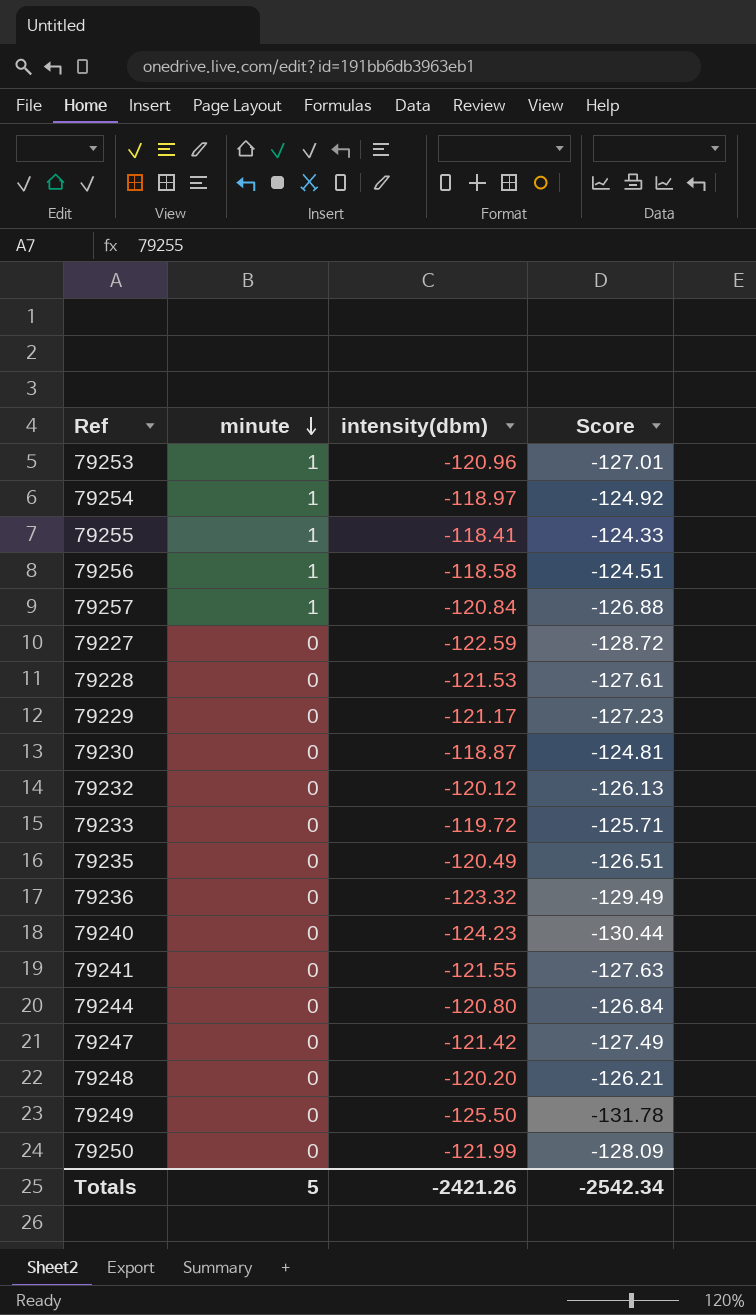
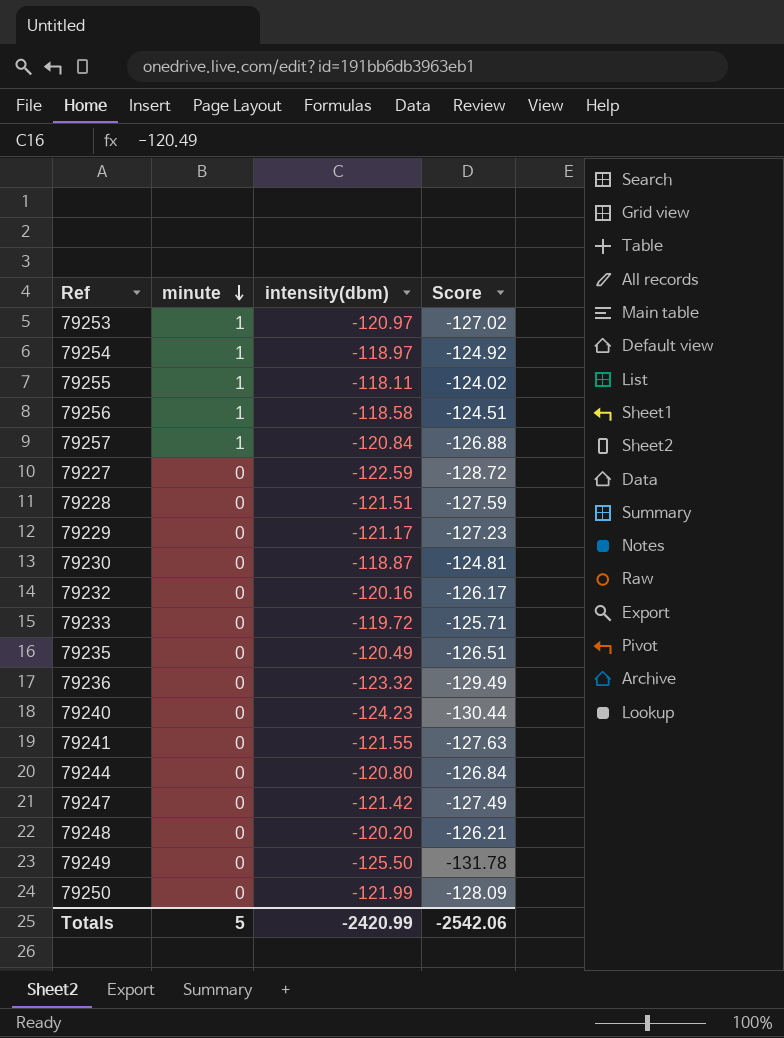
79253 | intensity(dbm): -120.96 -> -120.97
79253 | Score: -127.01 -> -127.02
79255 | intensity(dbm): -118.41 -> -118.11
79255 | Score: -124.33 -> -124.02
79228 | intensity(dbm): -121.53 -> -121.51
79228 | Score: -127.61 -> -127.59
79232 | intensity(dbm): -120.12 -> -120.16
79232 | Score: -126.13 -> -126.17
Totals | intensity(dbm): -2421.26 -> -2420.99
Totals | Score: -2542.34 -> -2542.06

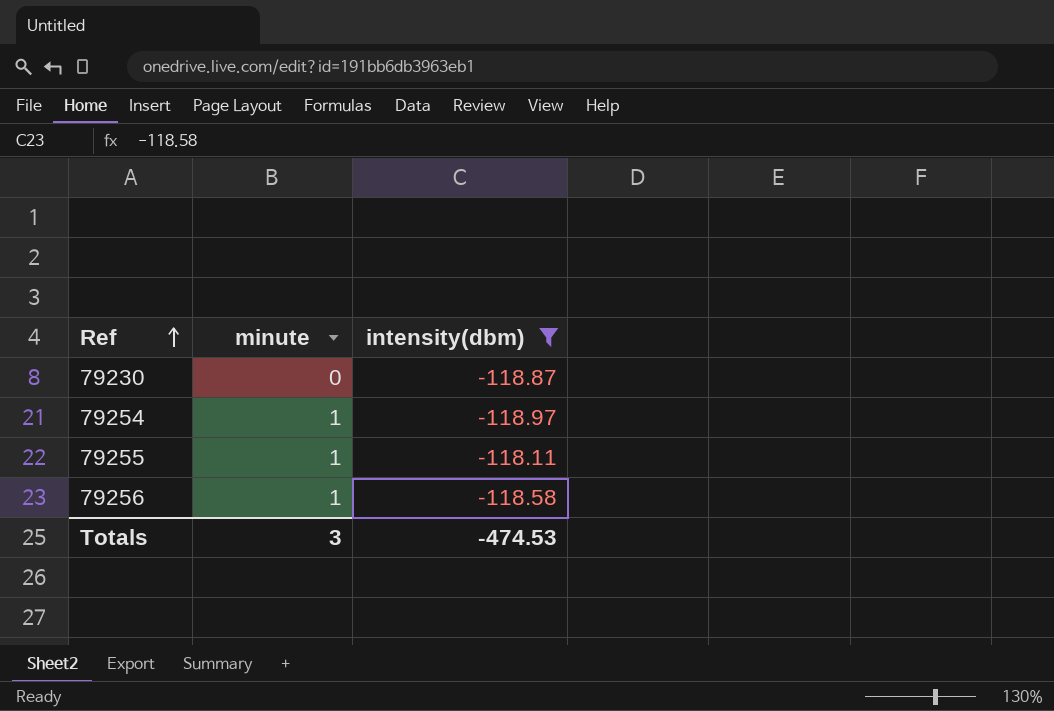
filter: none -> intensity(dbm) >= -118.97
row order: minute descending -> Ref ascending
column Score | formula: [intensity(dbm)] * 1.05 -> none
Totals | minute: 5 -> 3
Totals | intensity(dbm): -2420.99 -> -474.53

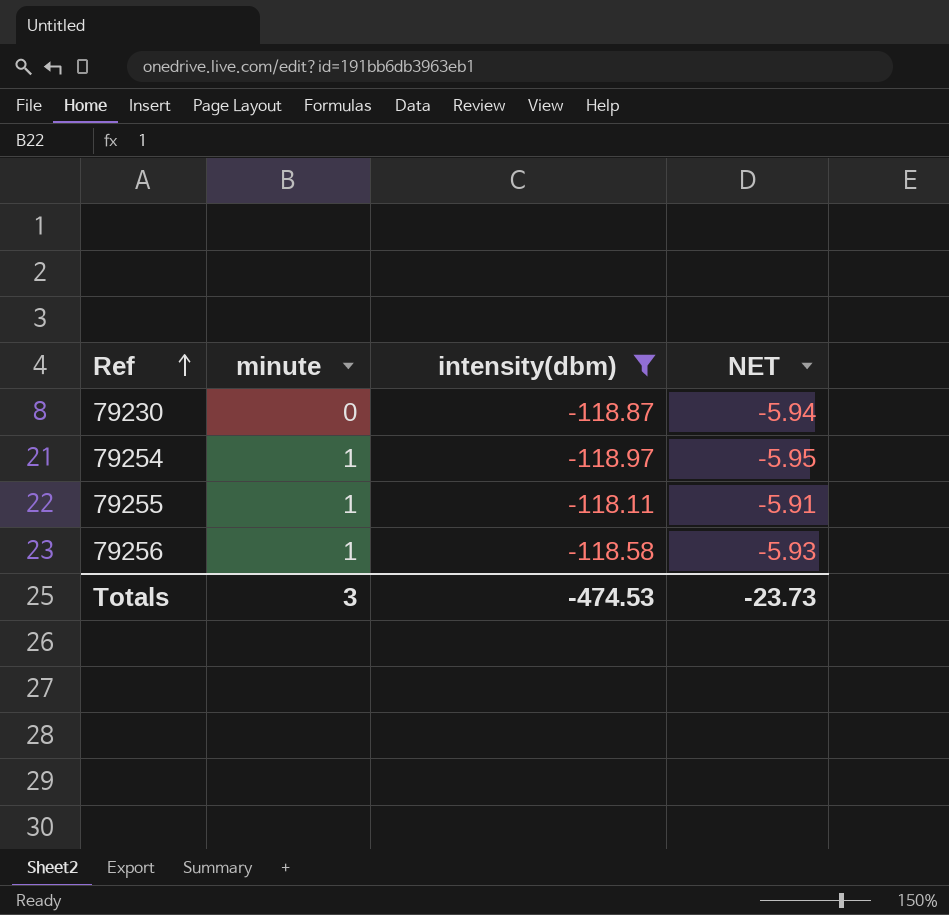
column NET | formula: none -> [intensity(dbm)] * 0.05

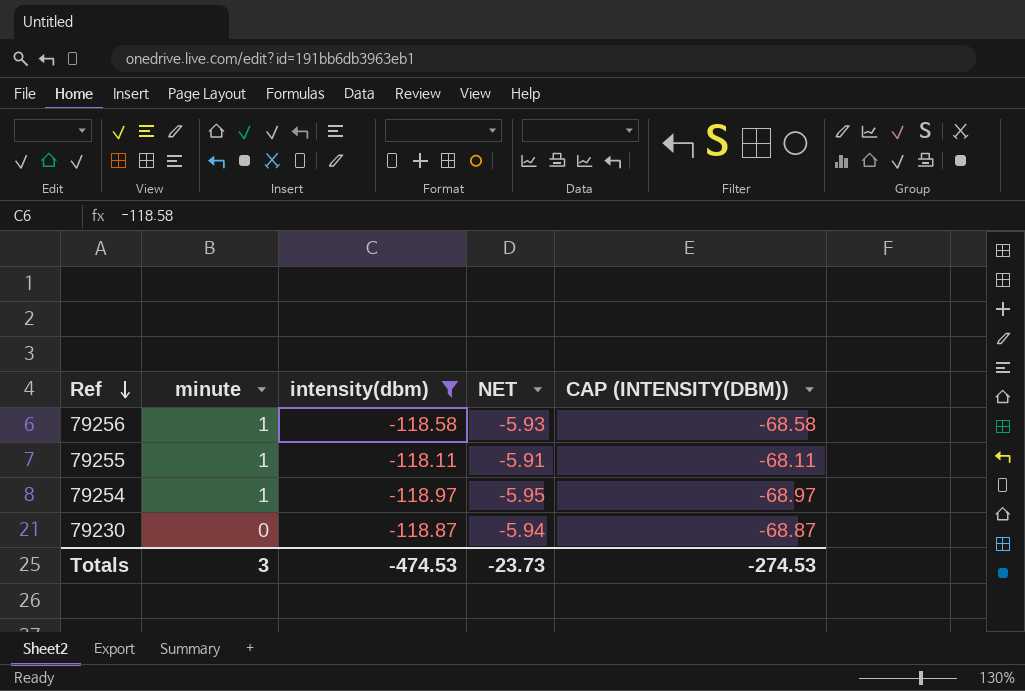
row order: Ref ascending -> Ref descending
column CAP (INTENSITY(DBM)) | formula: none -> [intensity(dbm)] + 50

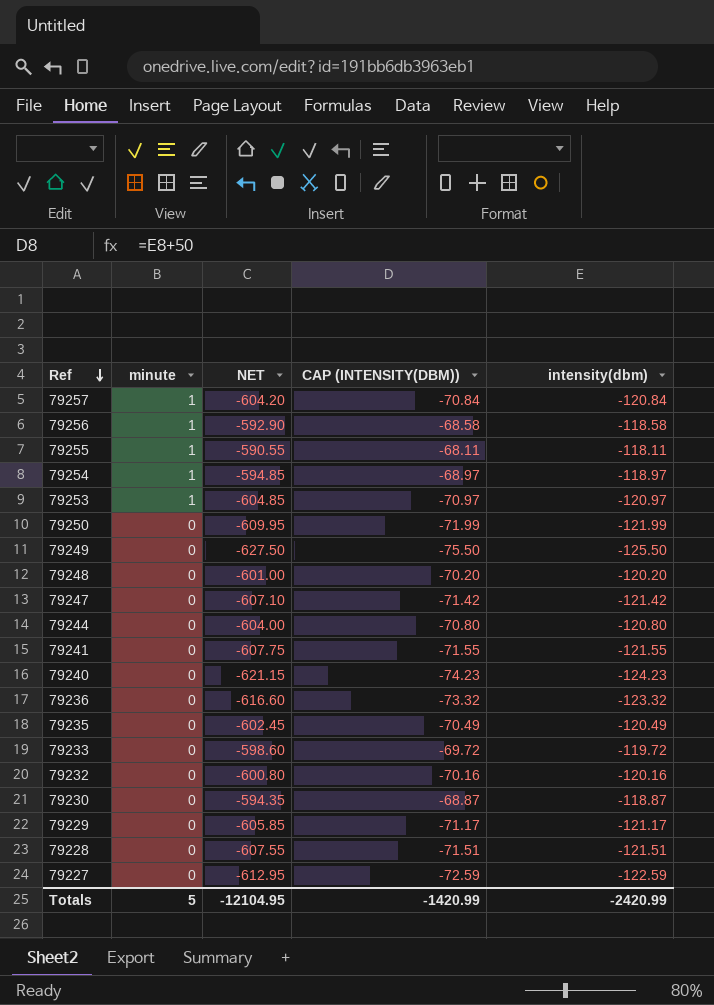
filter: intensity(dbm) >= -118.97 -> none
column NET | formula: [intensity(dbm)] * 0.05 -> [intensity(dbm)] * 5
column intensity(dbm) | position: 3 -> 5
Totals | minute: 3 -> 5
Totals | NET: -23.73 -> -12104.95
Totals | CAP (INTENSITY(DBM)): -274.53 -> -1420.99
Totals | intensity(dbm): -474.53 -> -2420.99

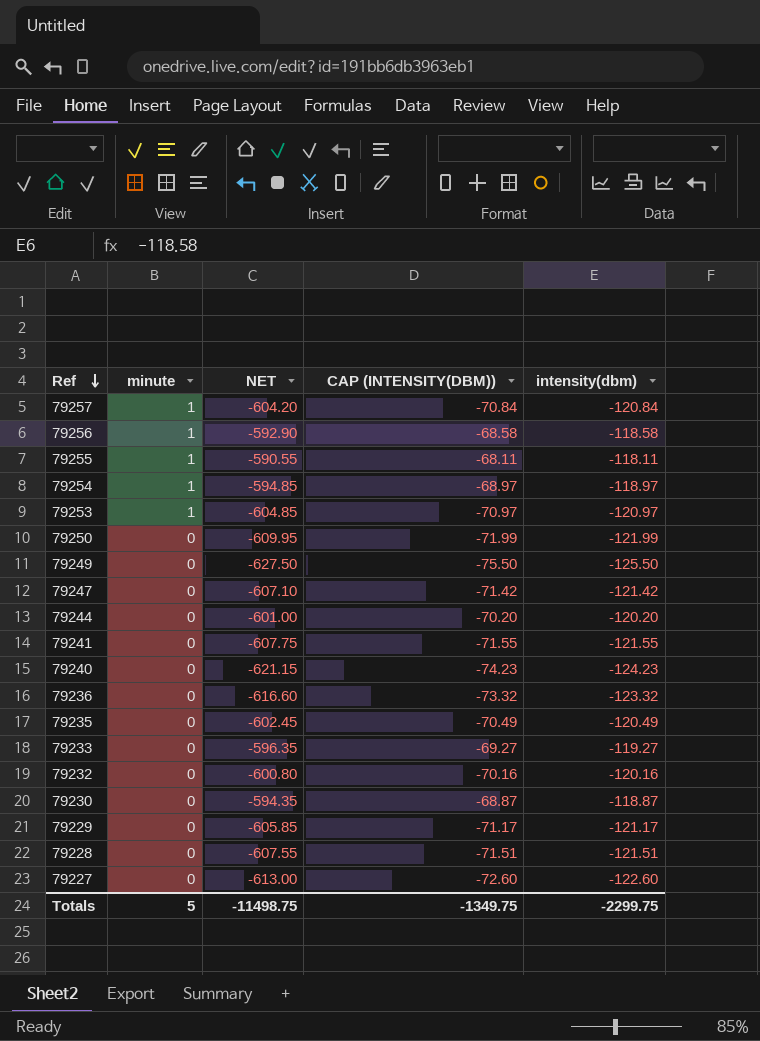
row 79248: 0 | -601.00 | -70.20 | -120.20 -> none
79244 | NET: -604.00 -> -601.00
79244 | CAP (INTENSITY(DBM)): -70.80 -> -70.20
79244 | intensity(dbm): -120.80 -> -120.20
79233 | NET: -598.60 -> -596.35
79233 | CAP (INTENSITY(DBM)): -69.72 -> -69.27
79233 | intensity(dbm): -119.72 -> -119.27
79227 | NET: -612.95 -> -613.00
79227 | CAP (INTENSITY(DBM)): -72.59 -> -72.60
79227 | intensity(dbm): -122.59 -> -122.60
Totals | NET: -12104.95 -> -11498.75
Totals | CAP (INTENSITY(DBM)): -1420.99 -> -1349.75
Totals | intensity(dbm): -2420.99 -> -2299.75

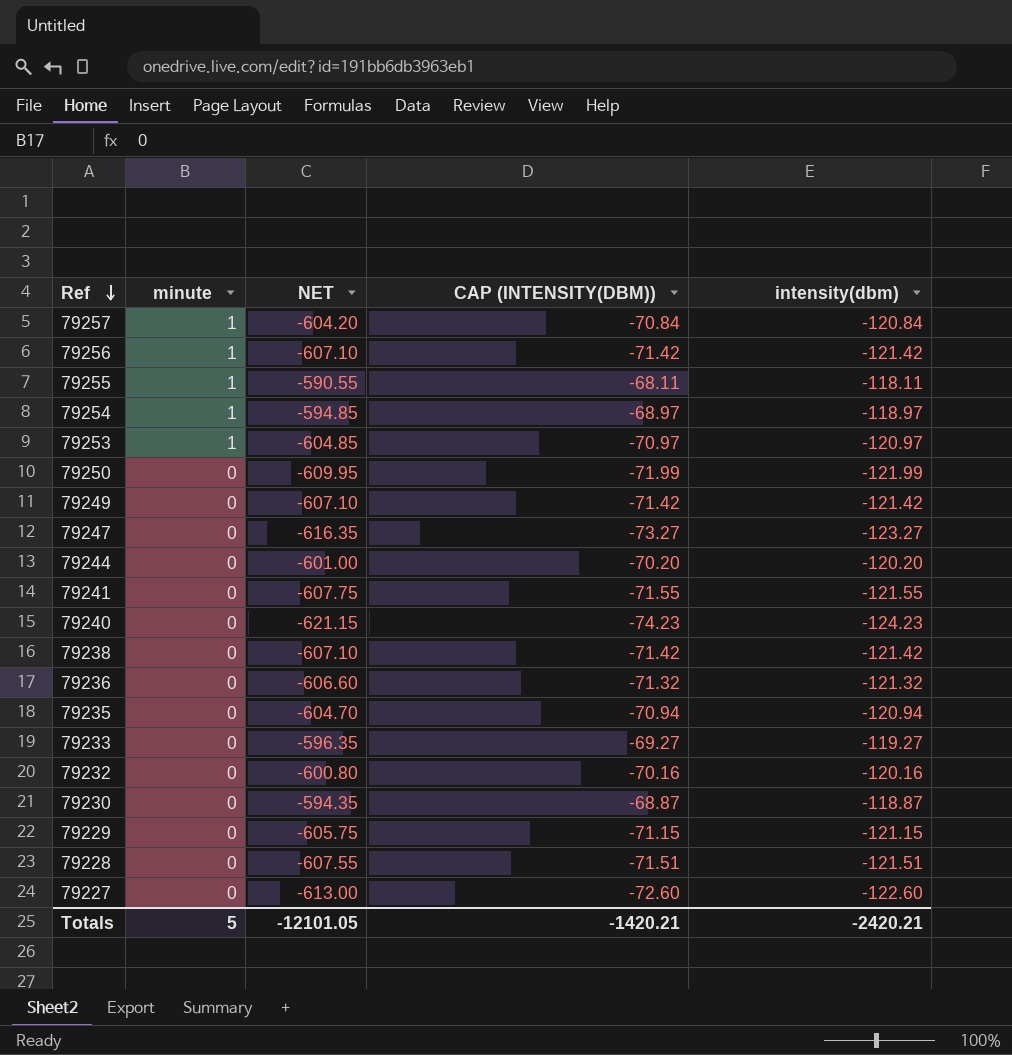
79256 | NET: -592.90 -> -607.10
79256 | CAP (INTENSITY(DBM)): -68.58 -> -71.42
79256 | intensity(dbm): -118.58 -> -121.42
79249 | NET: -627.50 -> -607.10
79249 | CAP (INTENSITY(DBM)): -75.50 -> -71.42
79249 | intensity(dbm): -125.50 -> -121.42
79247 | NET: -607.10 -> -616.35
79247 | CAP (INTENSITY(DBM)): -71.42 -> -73.27
79247 | intensity(dbm): -121.42 -> -123.27
row 79238: none -> 0 | -607.10 | -71.42 | -121.42
79236 | NET: -616.60 -> -606.60
79236 | CAP (INTENSITY(DBM)): -73.32 -> -71.32
79236 | intensity(dbm): -123.32 -> -121.32
79235 | NET: -602.45 -> -604.70
79235 | CAP (INTENSITY(DBM)): -70.49 -> -70.94
79235 | intensity(dbm): -120.49 -> -120.94
79229 | NET: -605.85 -> -605.75
79229 | CAP (INTENSITY(DBM)): -71.17 -> -71.15
79229 | intensity(dbm): -121.17 -> -121.15
Totals | NET: -11498.75 -> -12101.05
Totals | CAP (INTENSITY(DBM)): -1349.75 -> -1420.21
Totals | intensity(dbm): -2299.75 -> -2420.21

